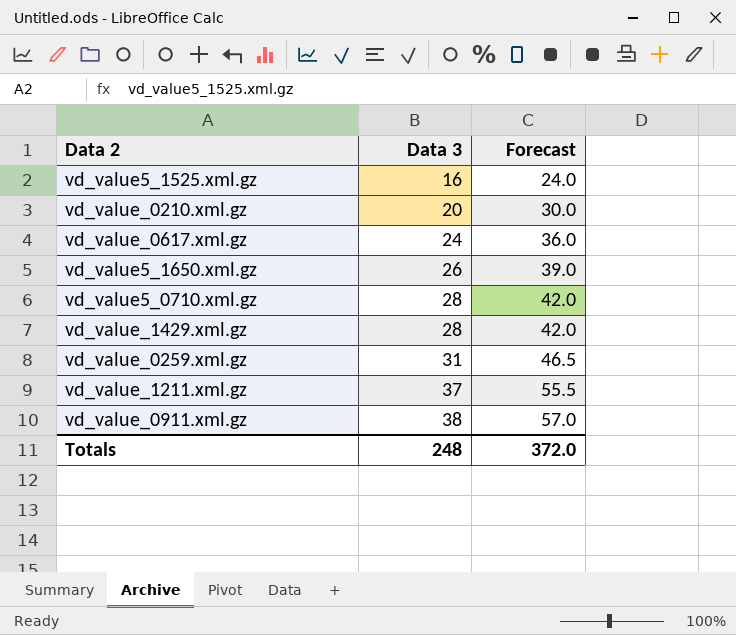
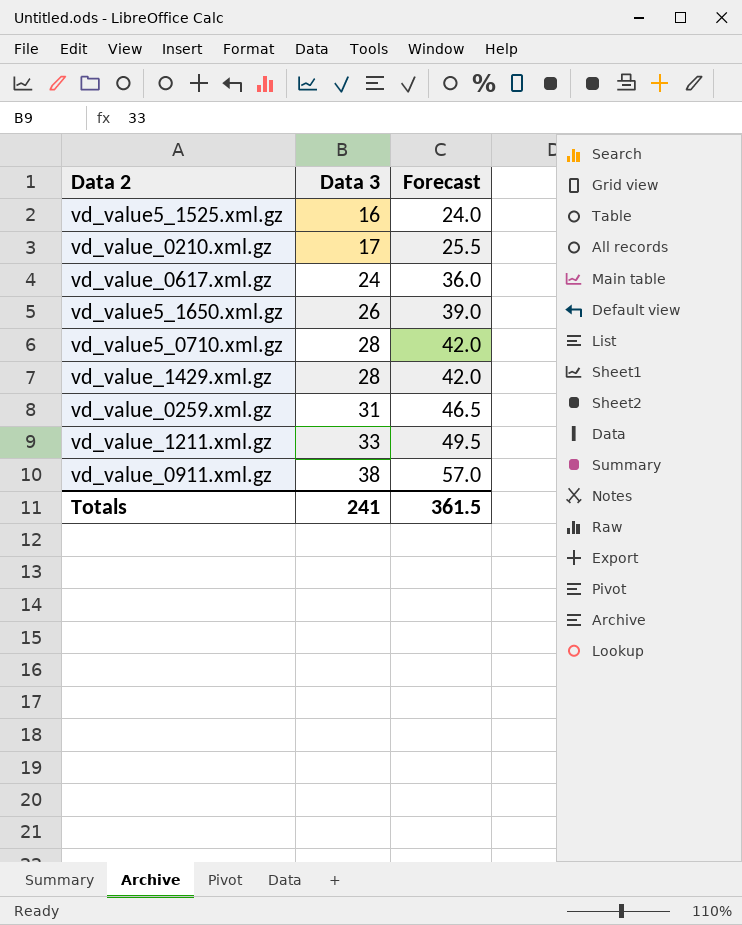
vd_value_0210.xml.gz | Data 3: 20 -> 17
vd_value_0210.xml.gz | Forecast: 30.0 -> 25.5
vd_value_1211.xml.gz | Data 3: 37 -> 33
vd_value_1211.xml.gz | Forecast: 55.5 -> 49.5
Totals | Data 3: 248 -> 241
Totals | Forecast: 372.0 -> 361.5

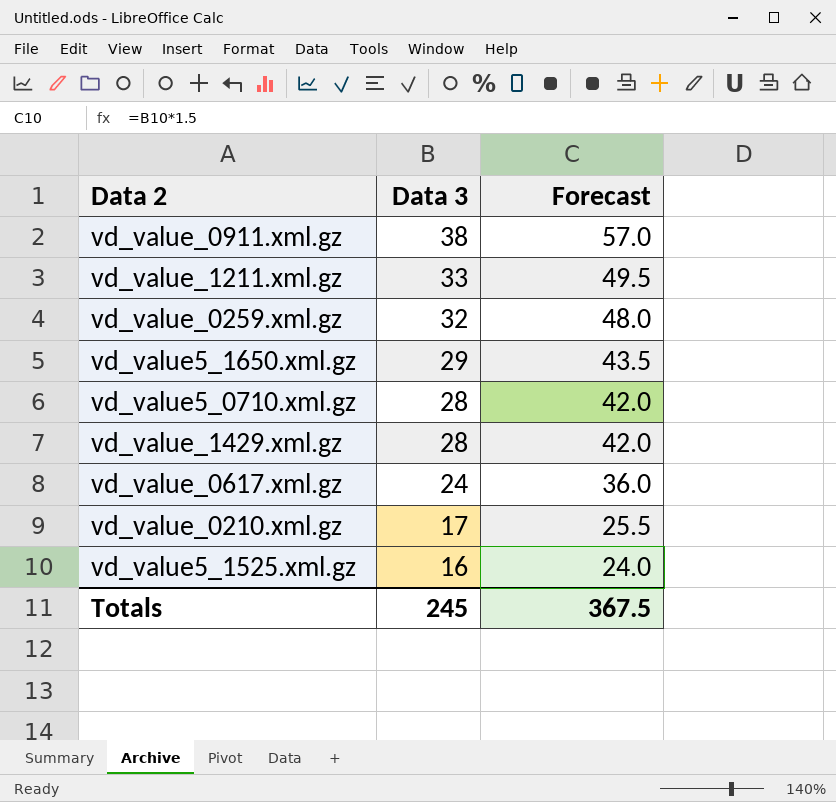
row order: Data 3 ascending -> Data 3 descending
vd_value_0259.xml.gz | Data 3: 31 -> 32
vd_value_0259.xml.gz | Forecast: 46.5 -> 48.0
vd_value5_1650.xml.gz | Data 3: 26 -> 29
vd_value5_1650.xml.gz | Forecast: 39.0 -> 43.5
Totals | Data 3: 241 -> 245
Totals | Forecast: 361.5 -> 367.5

